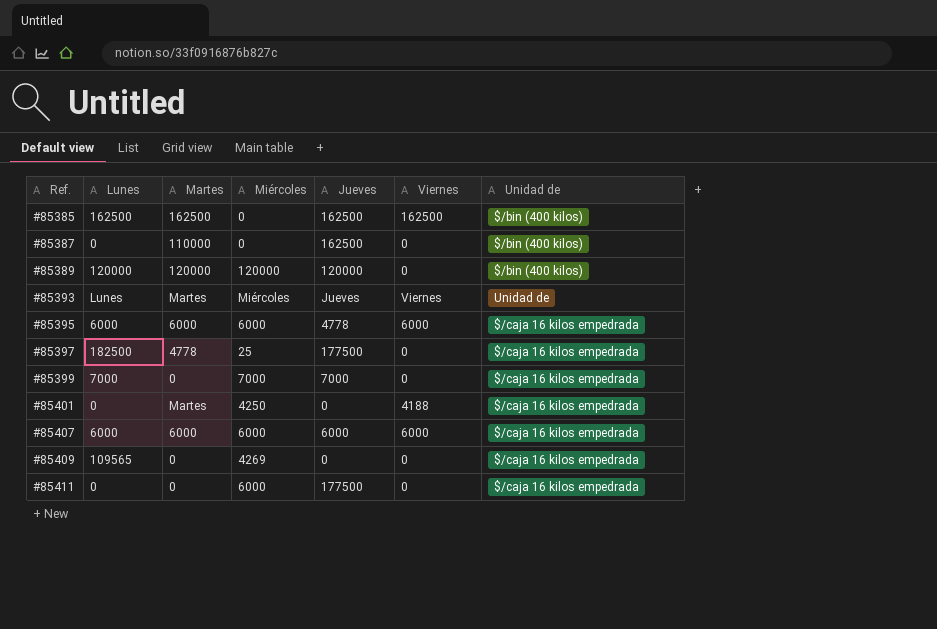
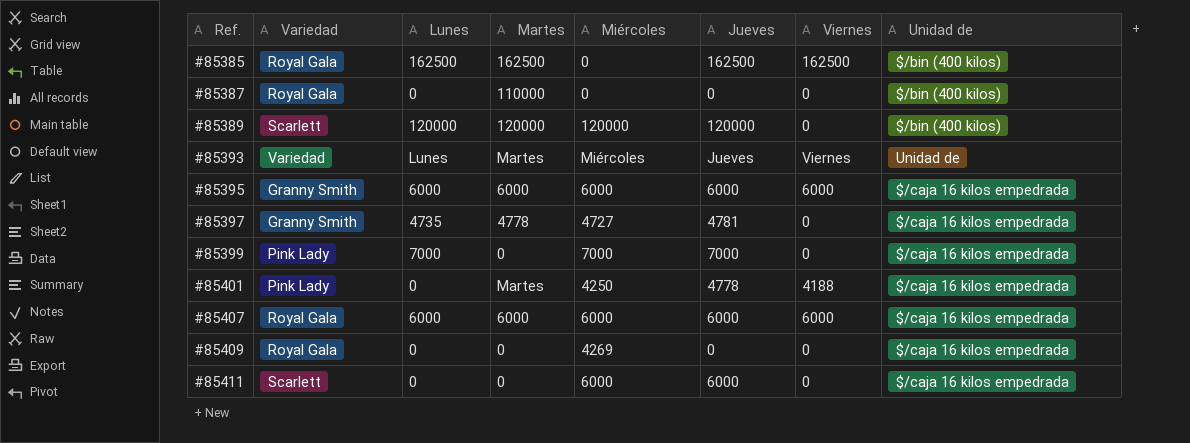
column Variedad | position: none -> 2
#85387 | Jueves: 162500 -> 0
#85395 | Jueves: 4778 -> 6000
#85397 | Lunes: 182500 -> 4735
#85397 | Miércoles: 25 -> 4727
#85397 | Jueves: 177500 -> 4781
#85401 | Jueves: 0 -> 4778
#85409 | Lunes: 109565 -> 0
#85411 | Jueves: 177500 -> 6000

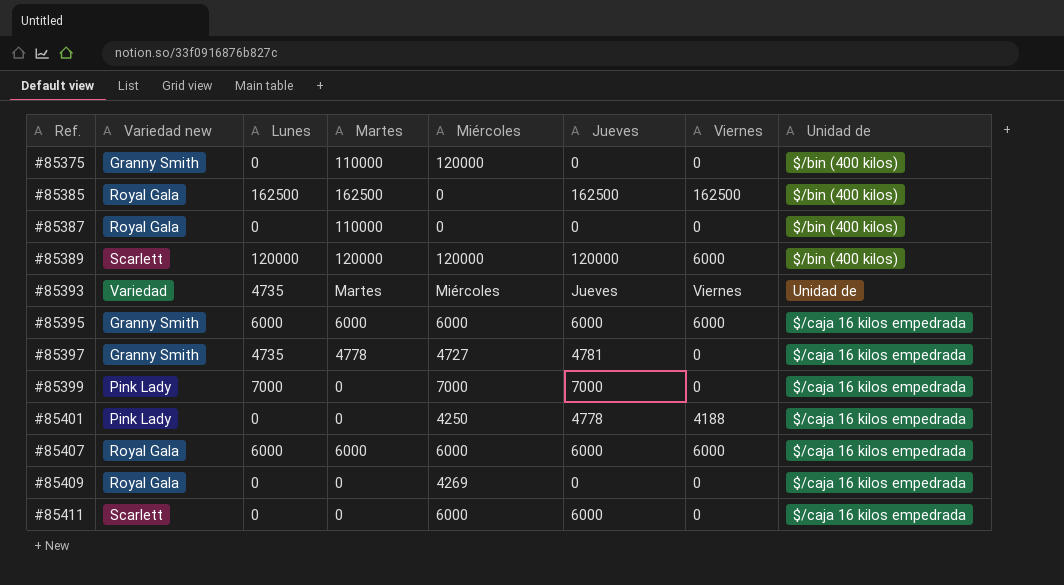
column name: Variedad -> Variedad new
row #85375: none -> Granny Smith | 0 | 110000 | 120000 | 0 | 0 | $/bin (400 kilos)
#85389 | Viernes: 0 -> 6000
#85393 | Lunes: Lunes -> 4735
#85401 | Martes: Martes -> 0

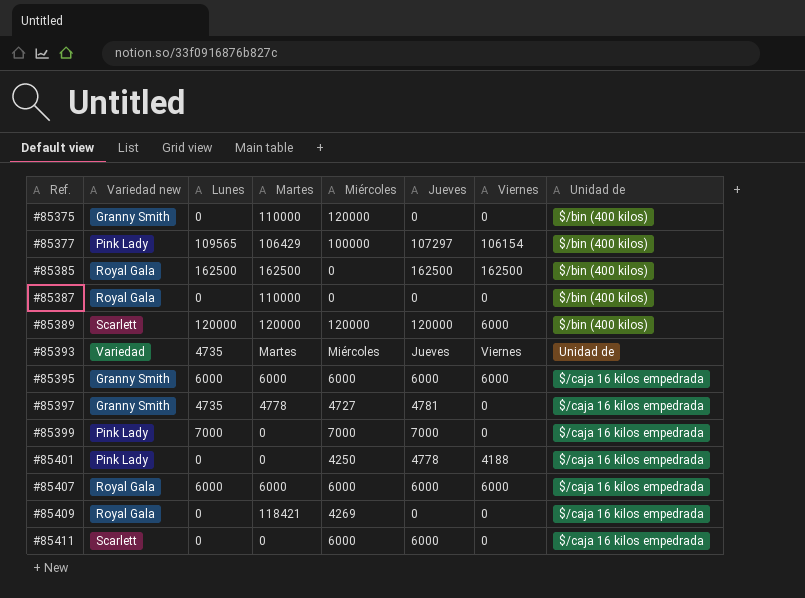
row #85377: none -> Pink Lady | 109565 | 106429 | 100000 | 107297 | 106154 | $/bin (400 kilos)
#85409 | Martes: 0 -> 118421

